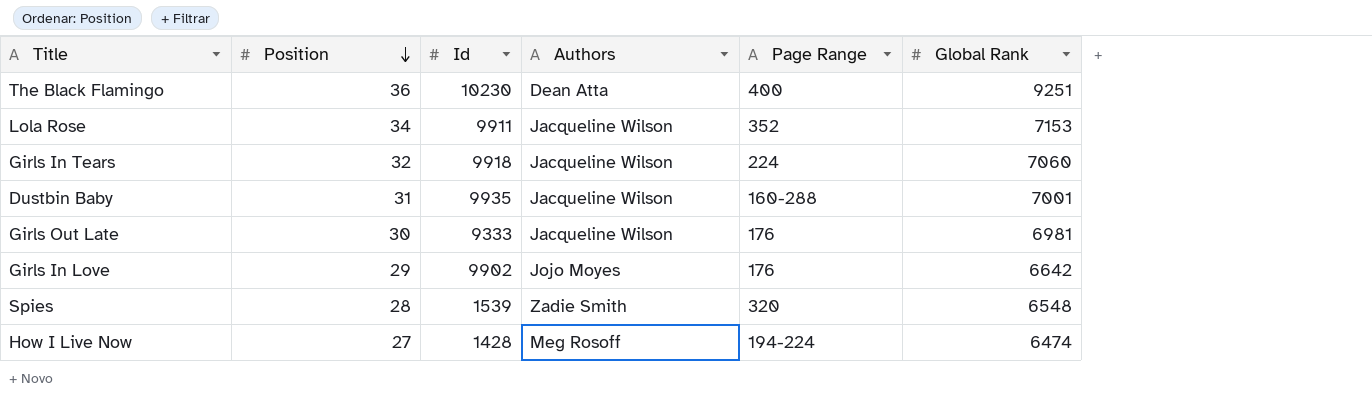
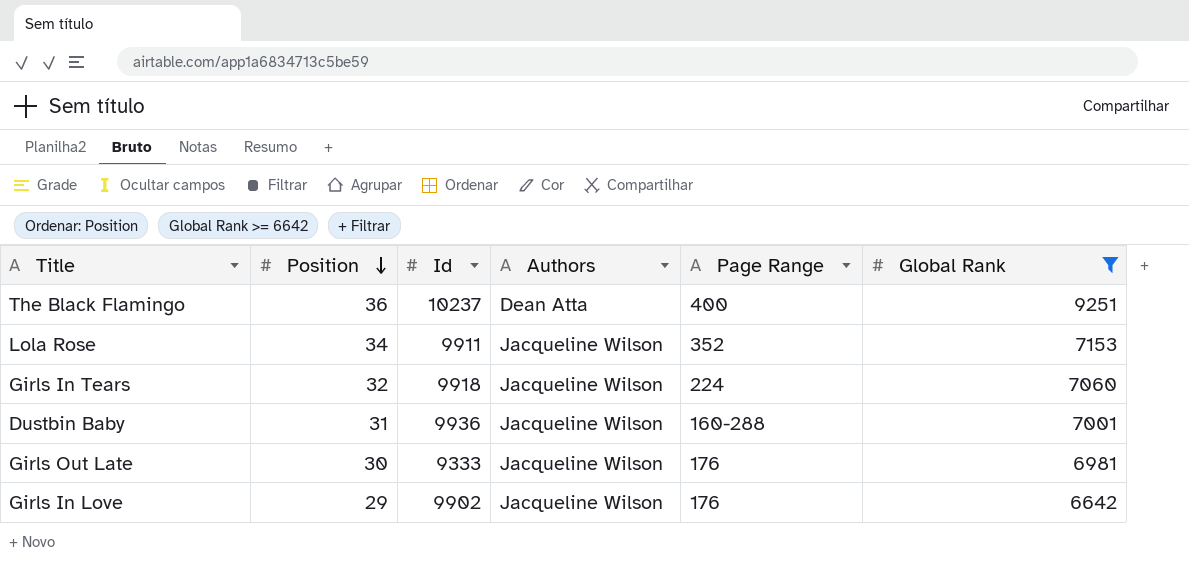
filter: none -> Global Rank >= 6642
The Black Flamingo | Id: 10230 -> 10237
Dustbin Baby | Id: 9935 -> 9936
Girls In Love | Authors: Jojo Moyes -> Jacqueline Wilson

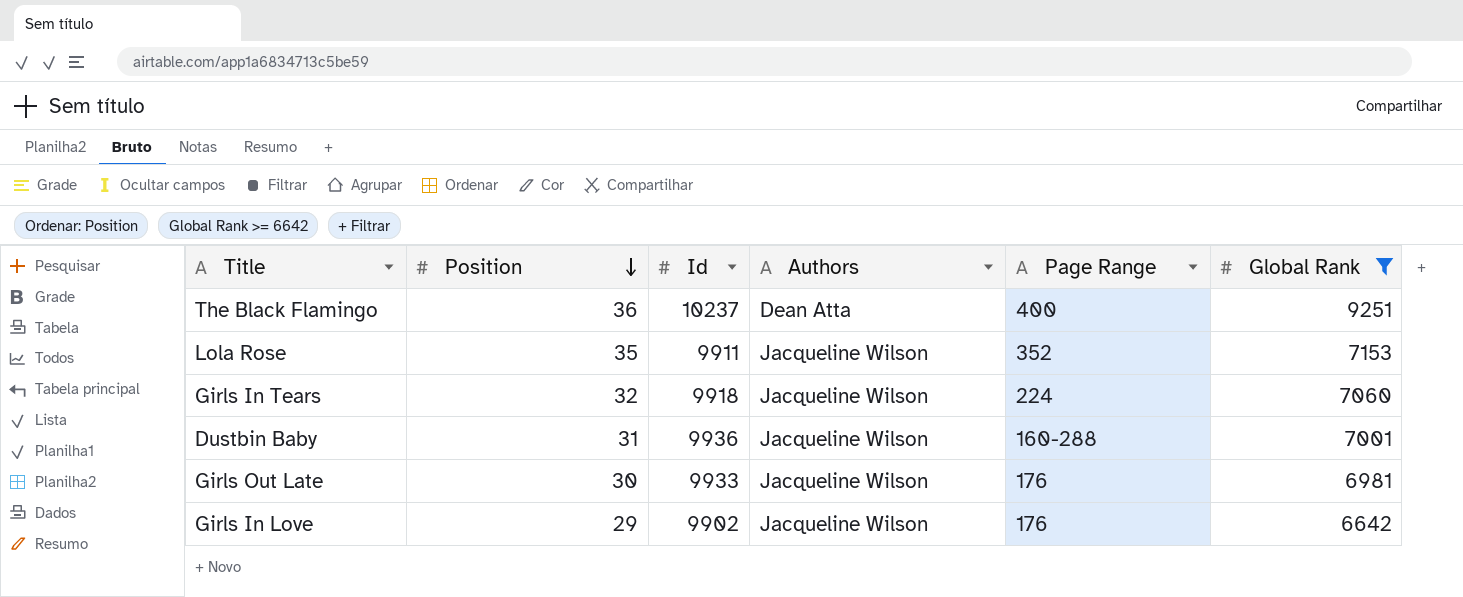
Lola Rose | Position: 34 -> 35
Girls Out Late | Id: 9333 -> 9933

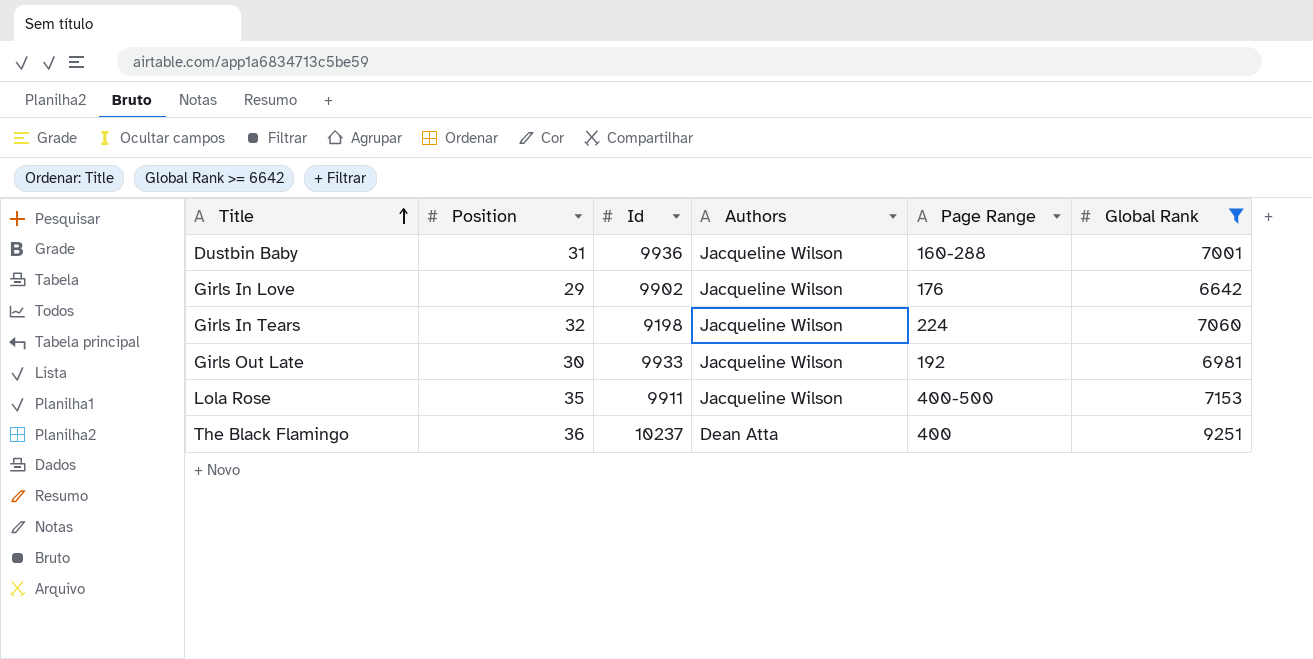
row order: Position descending -> Title ascending
Girls In Tears | Id: 9918 -> 9198
Girls Out Late | Page Range: 176 -> 192
Lola Rose | Page Range: 352 -> 400-500

